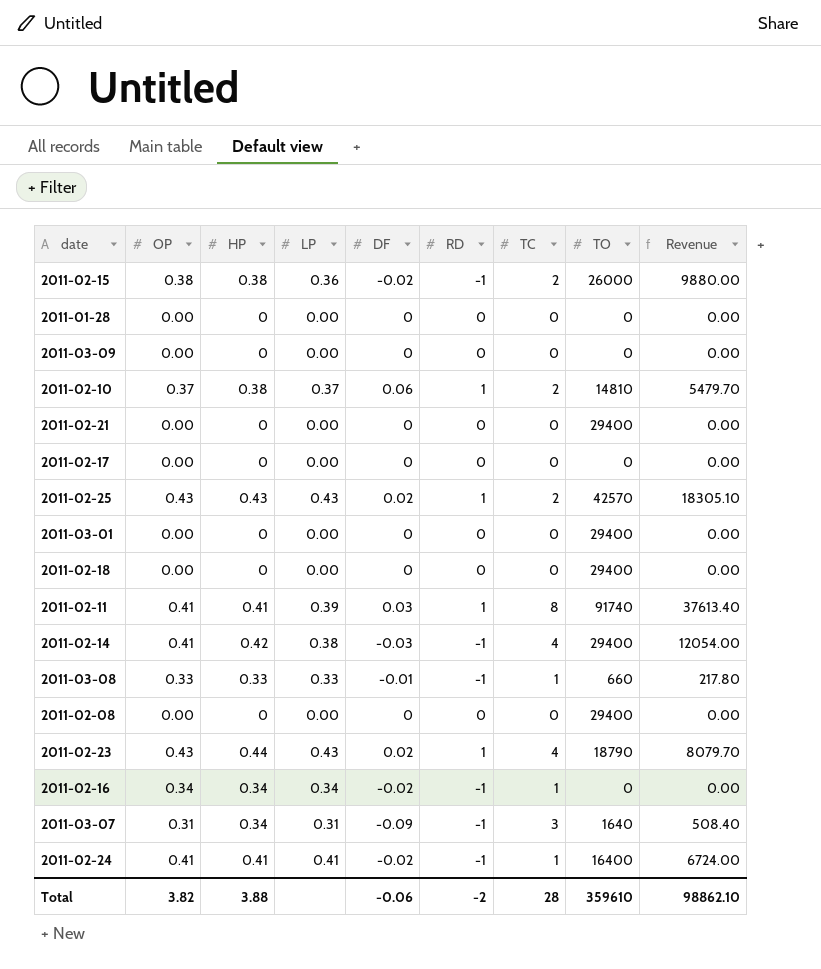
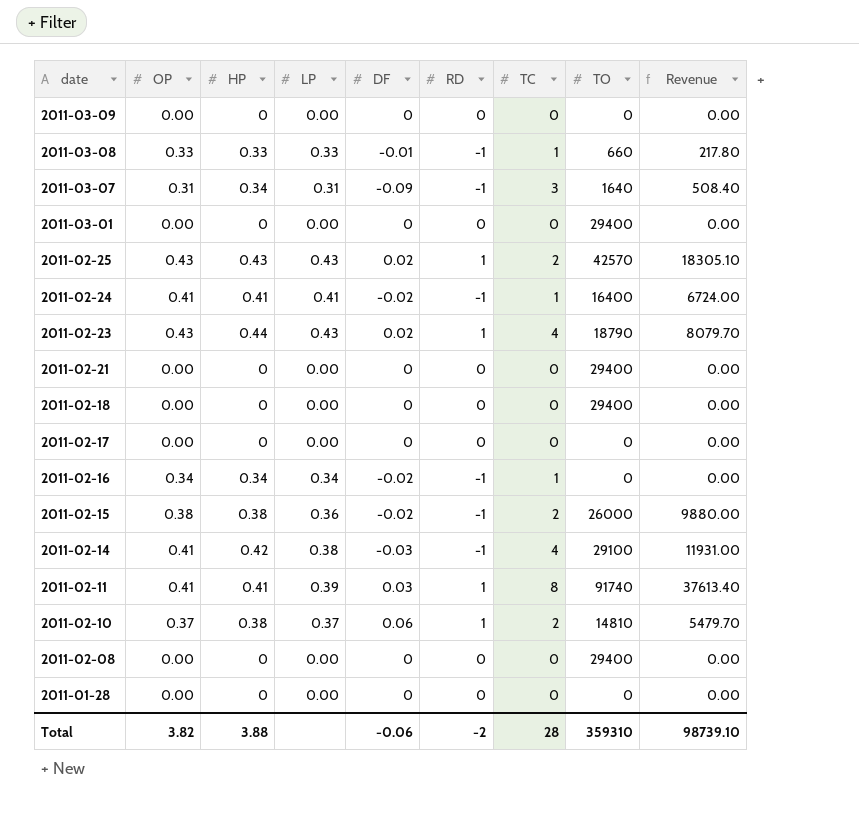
row order: none -> date descending
2011-02-14 | TO: 29400 -> 29100
2011-02-14 | Revenue: 12054.00 -> 11931.00
Total | TO: 359610 -> 359310
Total | Revenue: 98862.10 -> 98739.10

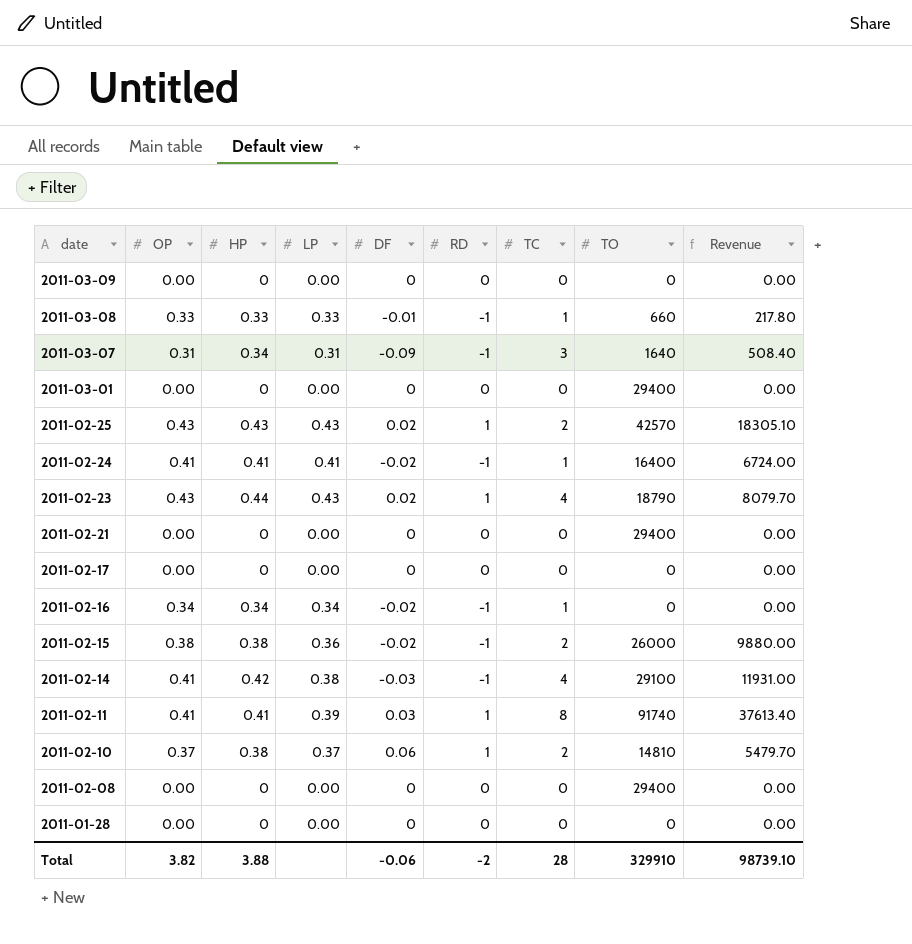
row 2011-02-18: 0.00 | 0 | 0.00 | 0 | 0 | 0 | 29400 | 0.00 -> none
Total | TO: 359310 -> 329910

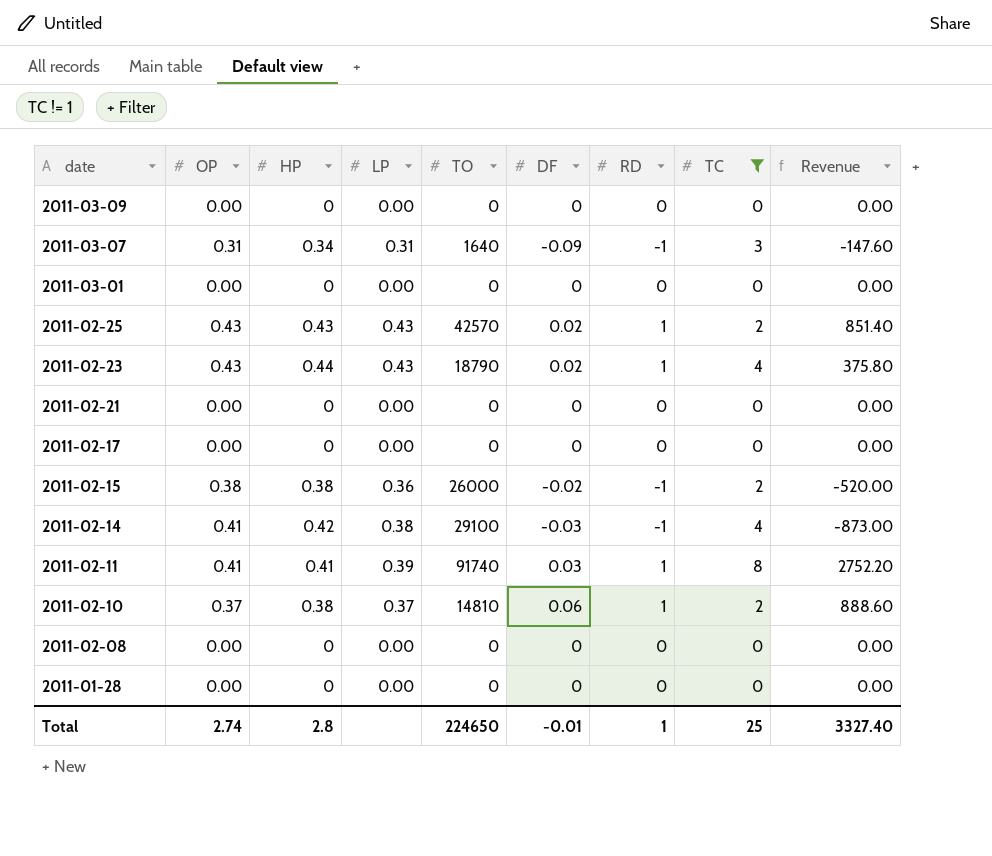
filter: none -> TC != 1
column TO | position: 8 -> 5
column Revenue | formula: [OP] * [TO] -> [TO] * [DF]
2011-03-01 | TO: 29400 -> 0
2011-02-21 | TO: 29400 -> 0
2011-02-08 | TO: 29400 -> 0
Total | OP: 3.82 -> 2.74
Total | HP: 3.88 -> 2.8
Total | TO: 329910 -> 224650
Total | DF: -0.06 -> -0.01
Total | RD: -2 -> 1
Total | TC: 28 -> 25
Total | Revenue: 98739.10 -> 3327.40

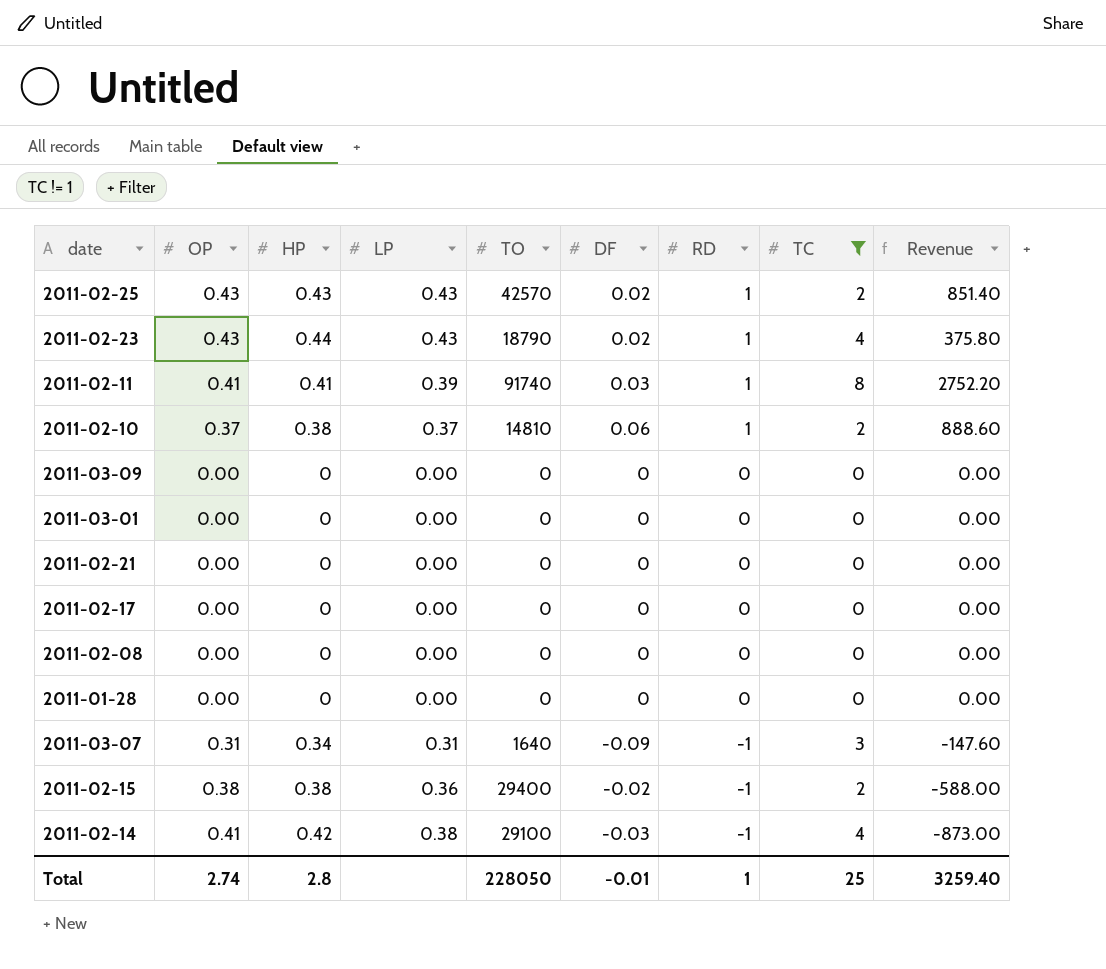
row order: date descending -> RD descending
2011-02-15 | TO: 26000 -> 29400
2011-02-15 | Revenue: -520.00 -> -588.00
Total | TO: 224650 -> 228050
Total | Revenue: 3327.40 -> 3259.40

